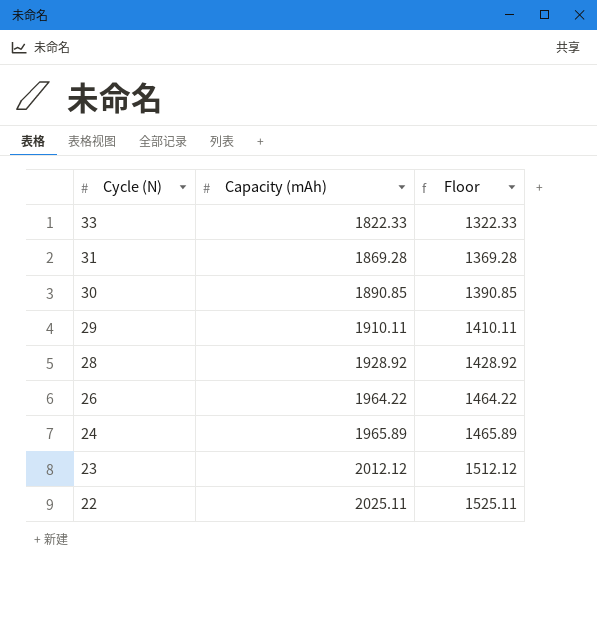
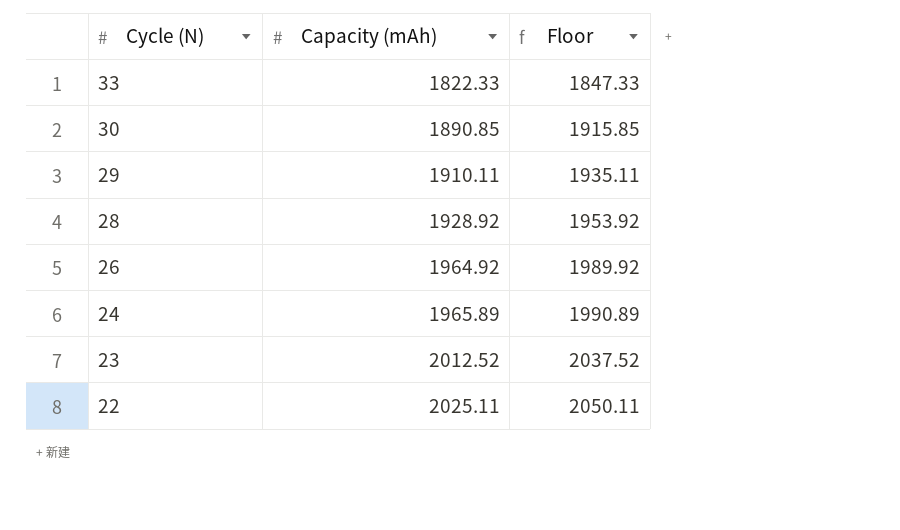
column Floor | formula: [Capacity (mAh)] - 500 -> [Capacity (mAh)] + 25
row 31: 1869.28 | 1369.28 -> none
26 | Capacity (mAh): 1964.22 -> 1964.92
23 | Capacity (mAh): 2012.12 -> 2012.52

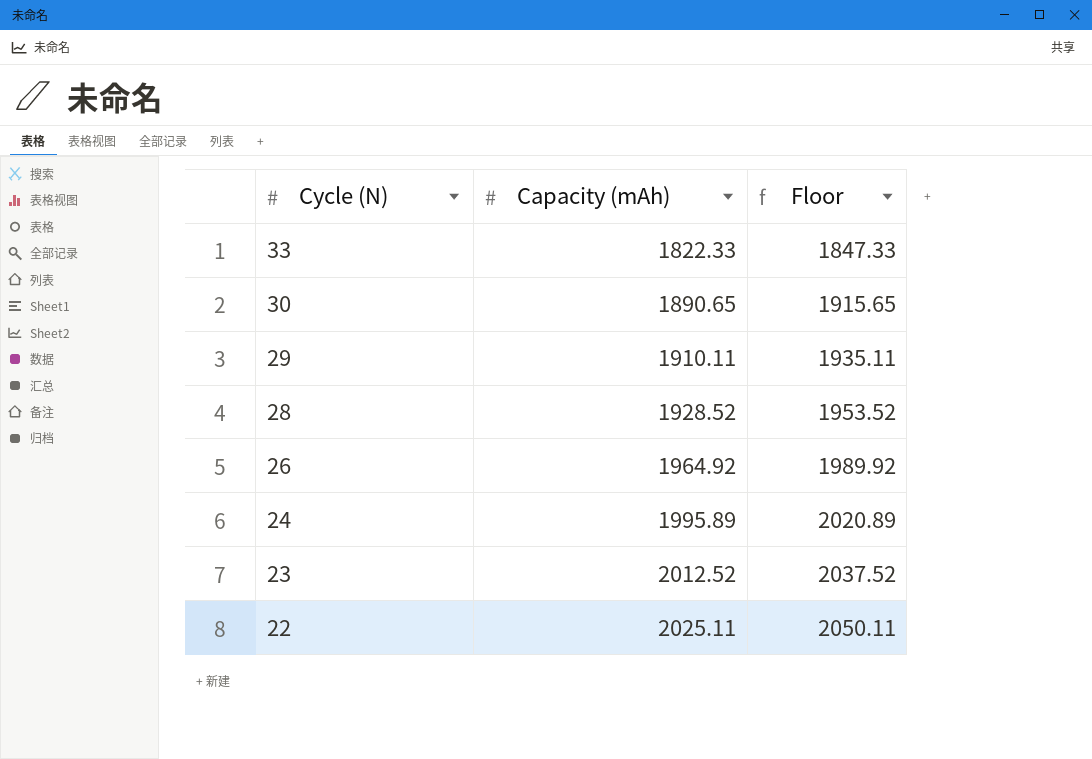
30 | Capacity (mAh): 1890.85 -> 1890.65
30 | Floor: 1915.85 -> 1915.65
28 | Capacity (mAh): 1928.92 -> 1928.52
28 | Floor: 1953.92 -> 1953.52
24 | Capacity (mAh): 1965.89 -> 1995.89
24 | Floor: 1990.89 -> 2020.89

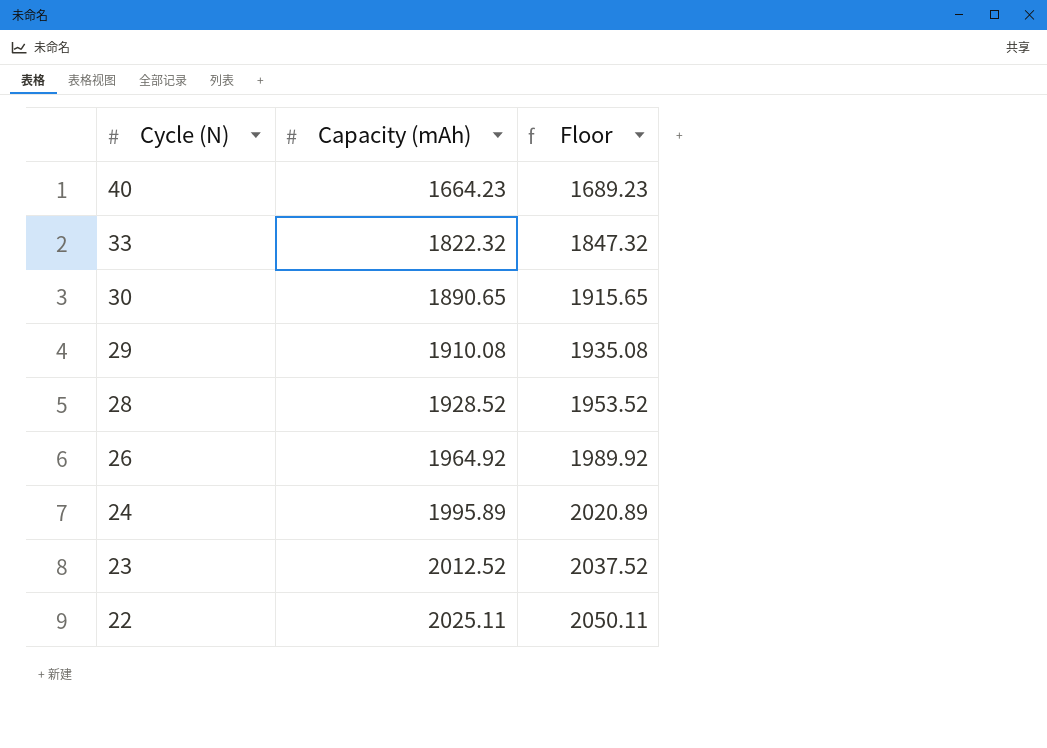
row 40: none -> 1664.23 | 1689.23
33 | Capacity (mAh): 1822.33 -> 1822.32
33 | Floor: 1847.33 -> 1847.32
29 | Capacity (mAh): 1910.11 -> 1910.08
29 | Floor: 1935.11 -> 1935.08

